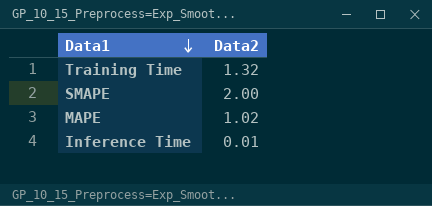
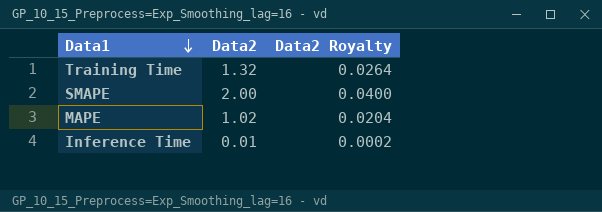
column Data2 Royalty | formula: none -> [Data2] * 0.02

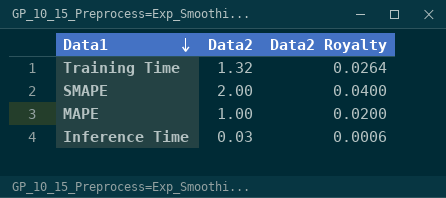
MAPE | Data2: 1.02 -> 1.00
MAPE | Data2 Royalty: 0.0204 -> 0.0200
Inference Time | Data2: 0.01 -> 0.03
Inference Time | Data2 Royalty: 0.0002 -> 0.0006

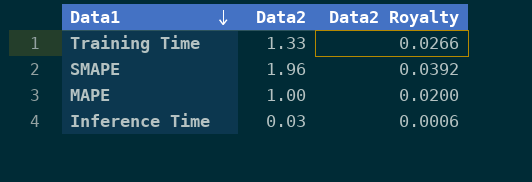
Training Time | Data2: 1.32 -> 1.33
Training Time | Data2 Royalty: 0.0264 -> 0.0266
SMAPE | Data2: 2.00 -> 1.96
SMAPE | Data2 Royalty: 0.0400 -> 0.0392

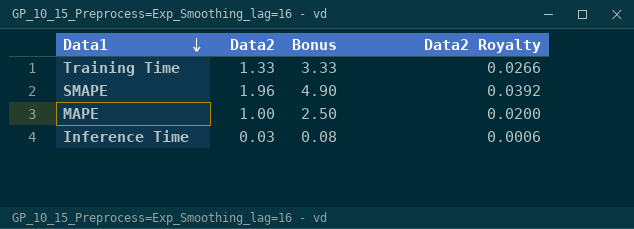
column Bonus | formula: none -> [Data2] * 2.5

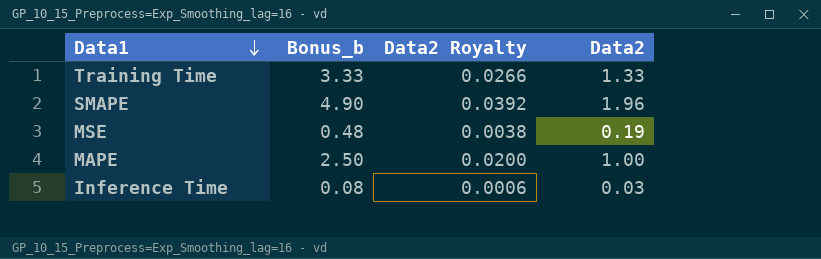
column name: Bonus -> Bonus_b
column Data2 | position: 2 -> 4
row MSE: none -> 0.48 | 0.0038 | 0.19

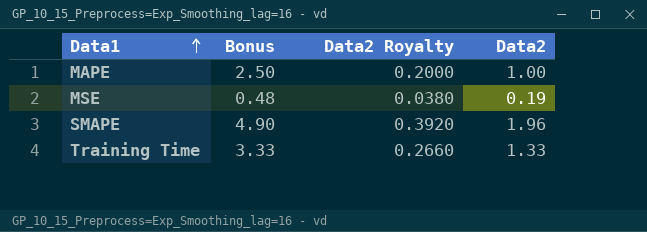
row order: Data1 descending -> Data1 ascending
column name: Bonus_b -> Bonus
column Data2 Royalty | formula: [Data2] * 0.02 -> [Data2] * 0.2
row Inference Time: 0.08 | 0.0006 | 0.03 -> none

